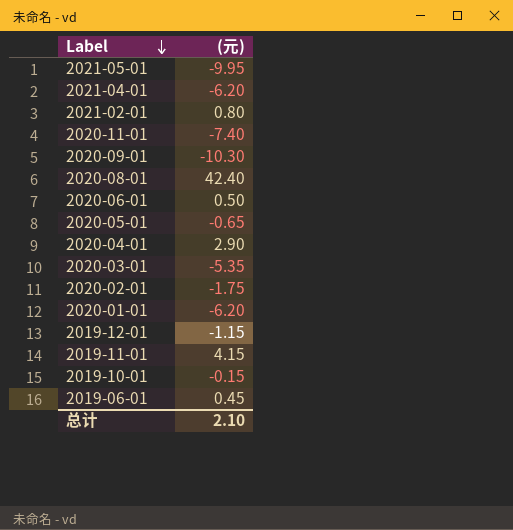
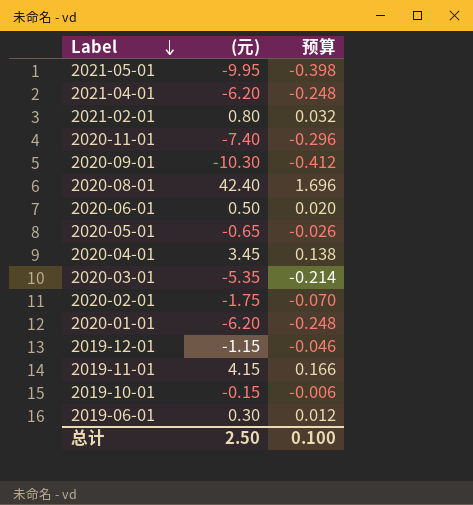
column 预算 | formula: none -> [(元)] * 0.04
2020-04-01 | (元): 2.90 -> 3.45
2019-06-01 | (元): 0.45 -> 0.30
总计 | (元): 2.10 -> 2.50

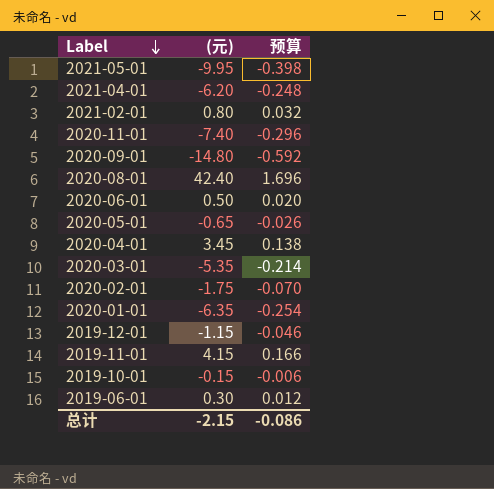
2020-09-01 | (元): -10.30 -> -14.80
2020-09-01 | 预算: -0.412 -> -0.592
2020-01-01 | (元): -6.20 -> -6.35
2020-01-01 | 预算: -0.248 -> -0.254
总计 | (元): 2.50 -> -2.15
总计 | 预算: 0.100 -> -0.086

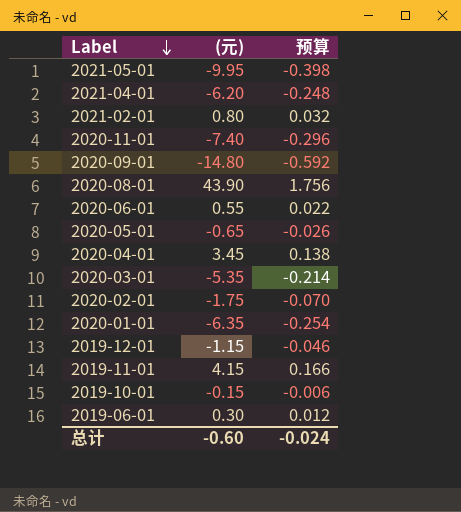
2020-08-01 | (元): 42.40 -> 43.90
2020-08-01 | 预算: 1.696 -> 1.756
2020-06-01 | (元): 0.50 -> 0.55
2020-06-01 | 预算: 0.020 -> 0.022
总计 | (元): -2.15 -> -0.60
总计 | 预算: -0.086 -> -0.024

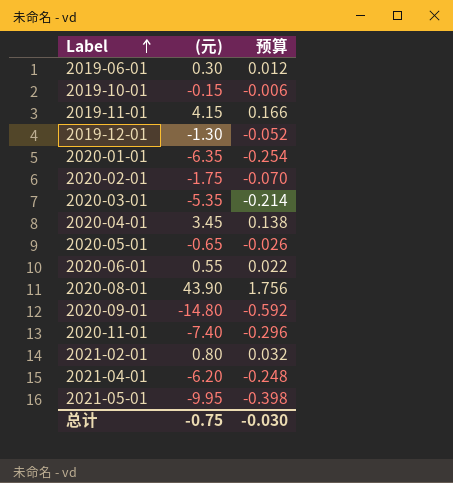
row order: Label descending -> Label ascending
2019-12-01 | (元): -1.15 -> -1.30
2019-12-01 | 预算: -0.046 -> -0.052
总计 | (元): -0.60 -> -0.75
总计 | 预算: -0.024 -> -0.030

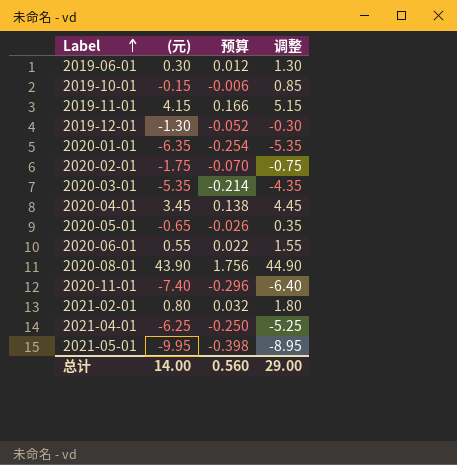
column 调整 | formula: none -> [(元)] + 1
row 2020-09-01: -14.80 | -0.592 -> none
2021-04-01 | (元): -6.20 -> -6.25
2021-04-01 | 预算: -0.248 -> -0.250
总计 | (元): -0.75 -> 14.00
总计 | 预算: -0.030 -> 0.560

